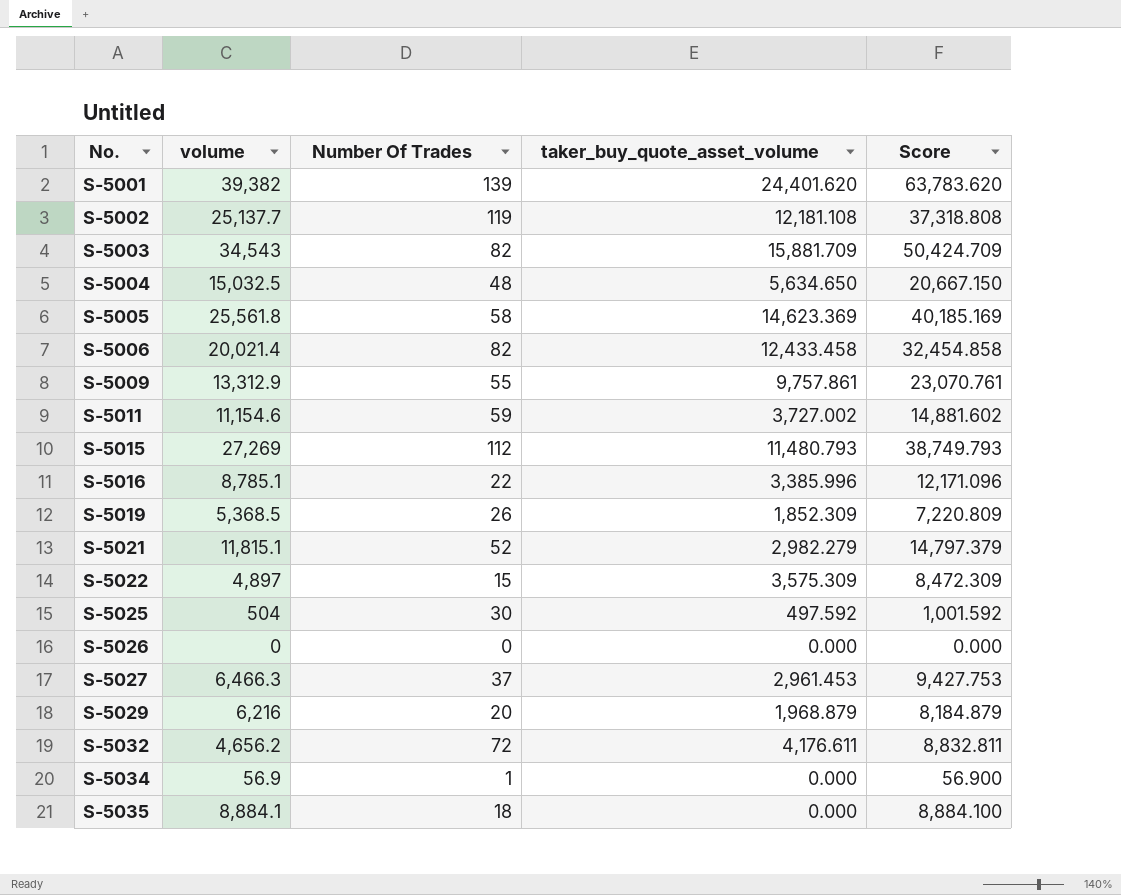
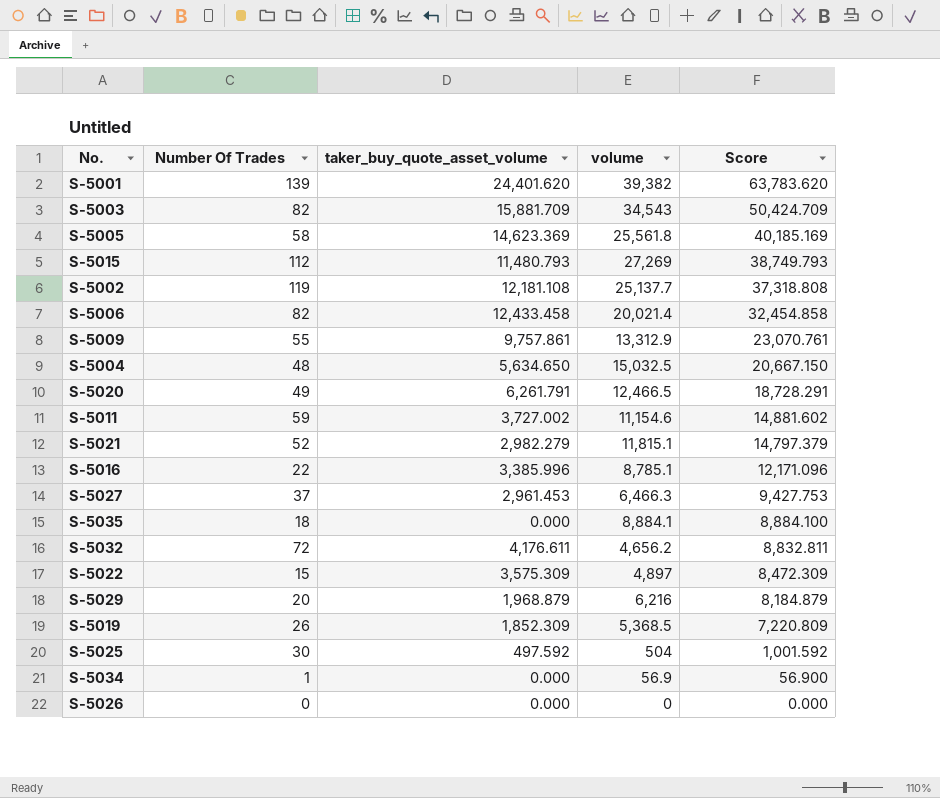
row order: No. ascending -> Score descending
column volume | position: 2 -> 4
row S-5020: none -> 49 | 6,261.791 | 12,466.5 | 18,728.291

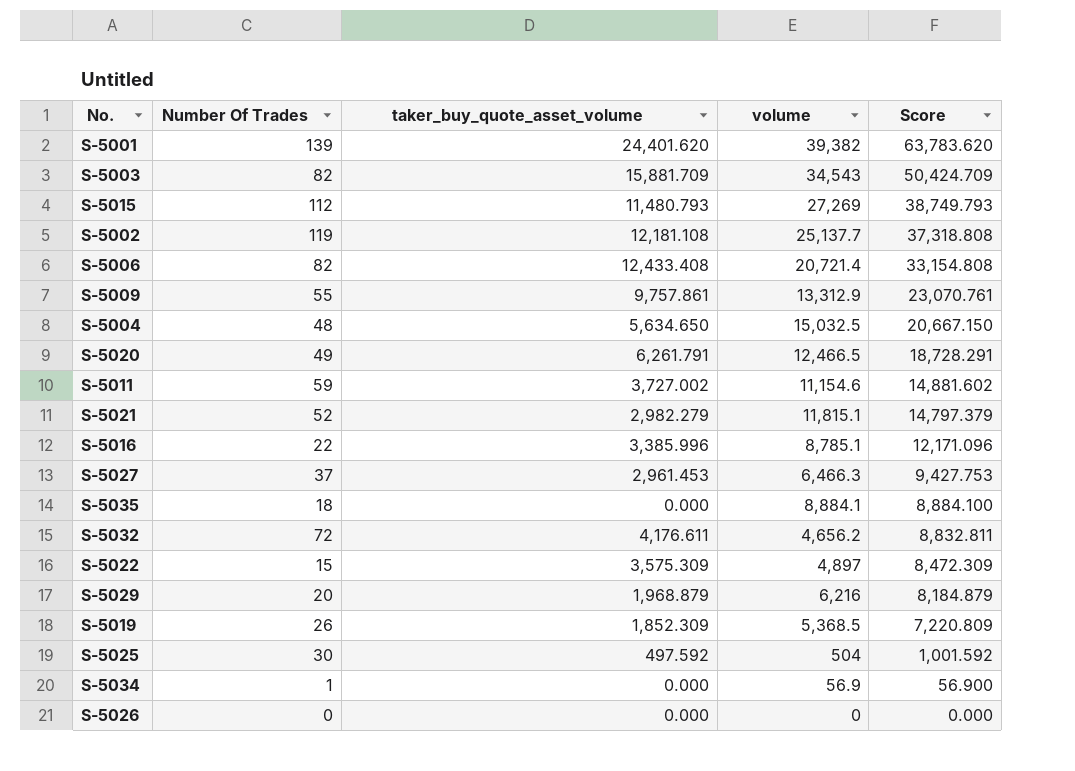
row S-5005: 58 | 14,623.369 | 25,561.8 | 40,185.169 -> none
S-5006 | taker_buy_quote_asset_volume: 12,433.458 -> 12,433.408
S-5006 | volume: 20,021.4 -> 20,721.4
S-5006 | Score: 32,454.858 -> 33,154.808

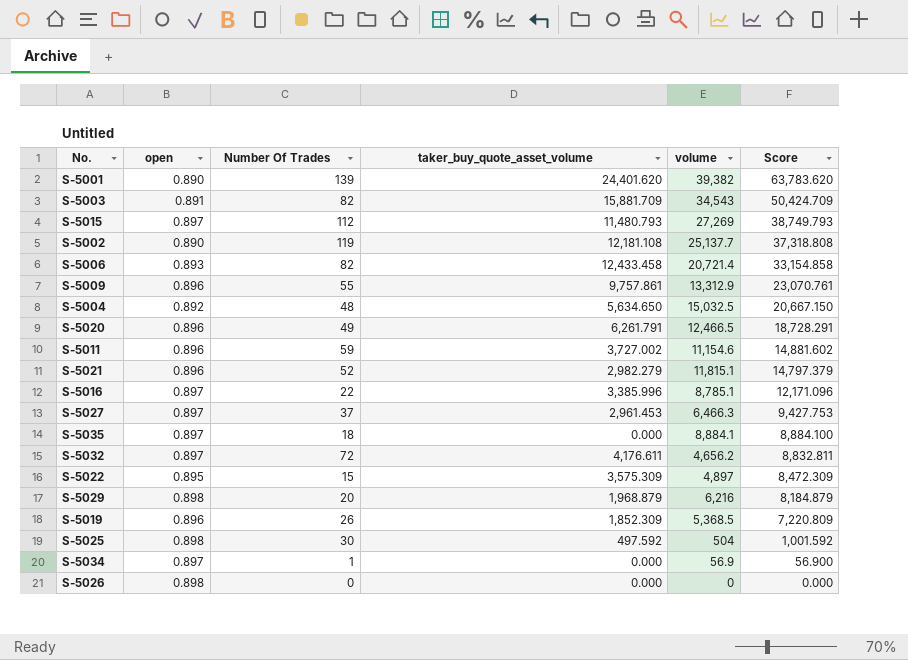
column open | position: none -> 2
S-5006 | taker_buy_quote_asset_volume: 12,433.408 -> 12,433.458
S-5006 | Score: 33,154.808 -> 33,154.858

